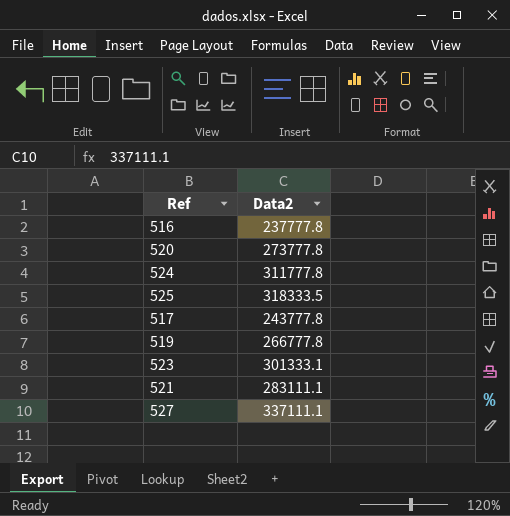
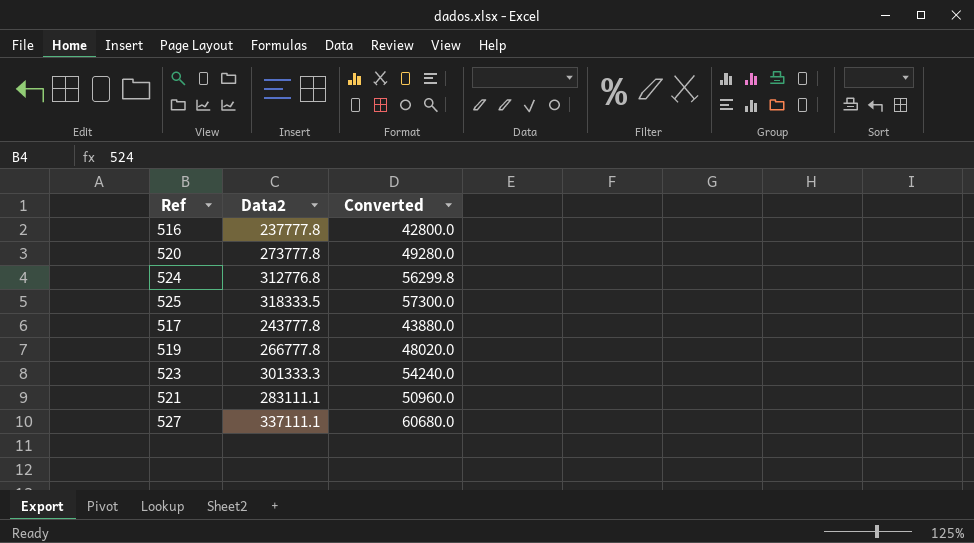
column Converted | formula: none -> [Data2] * 0.18
524 | Data2: 311777.8 -> 312776.8
523 | Data2: 301333.1 -> 301333.3

